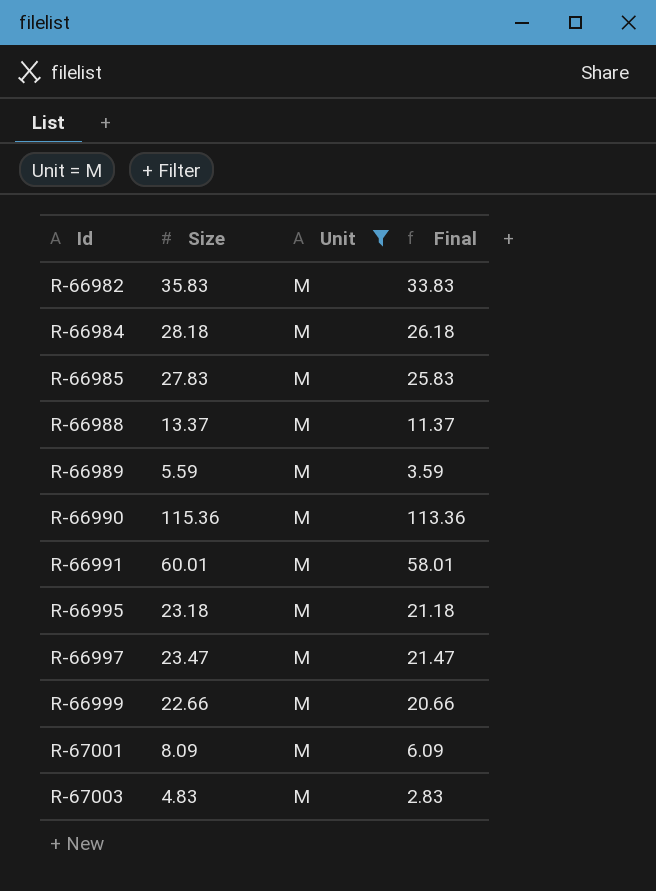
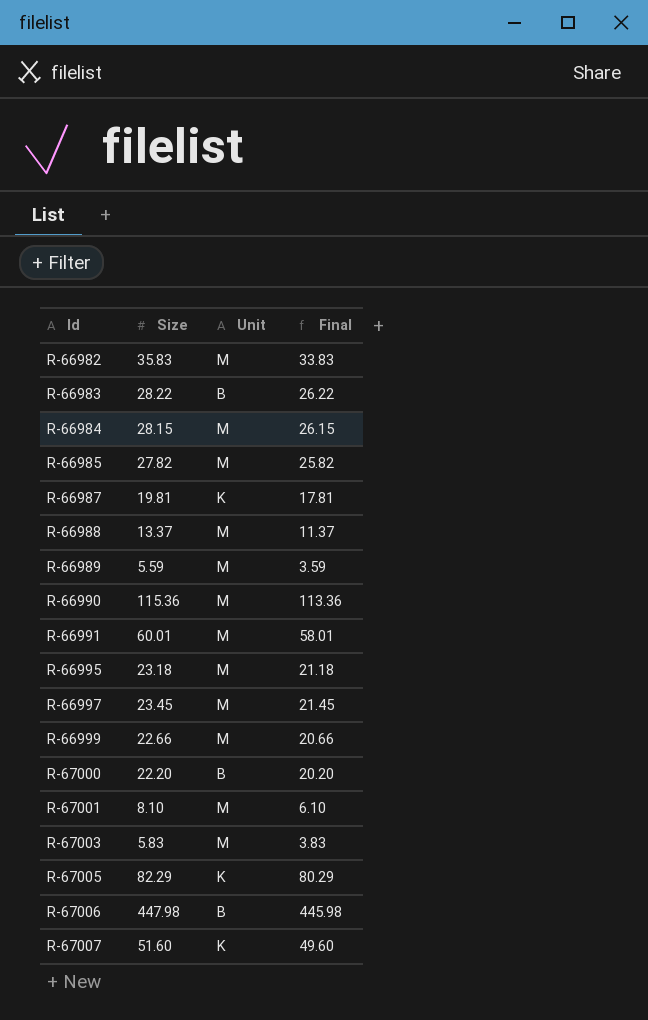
filter: Unit = M -> none
R-66984 | Size: 28.18 -> 28.15
R-66984 | Final: 26.18 -> 26.15
R-66985 | Size: 27.83 -> 27.82
R-66985 | Final: 25.83 -> 25.82
R-66997 | Size: 23.47 -> 23.45
R-66997 | Final: 21.47 -> 21.45
R-67001 | Size: 8.09 -> 8.10
R-67001 | Final: 6.09 -> 6.10
R-67003 | Size: 4.83 -> 5.83
R-67003 | Final: 2.83 -> 3.83

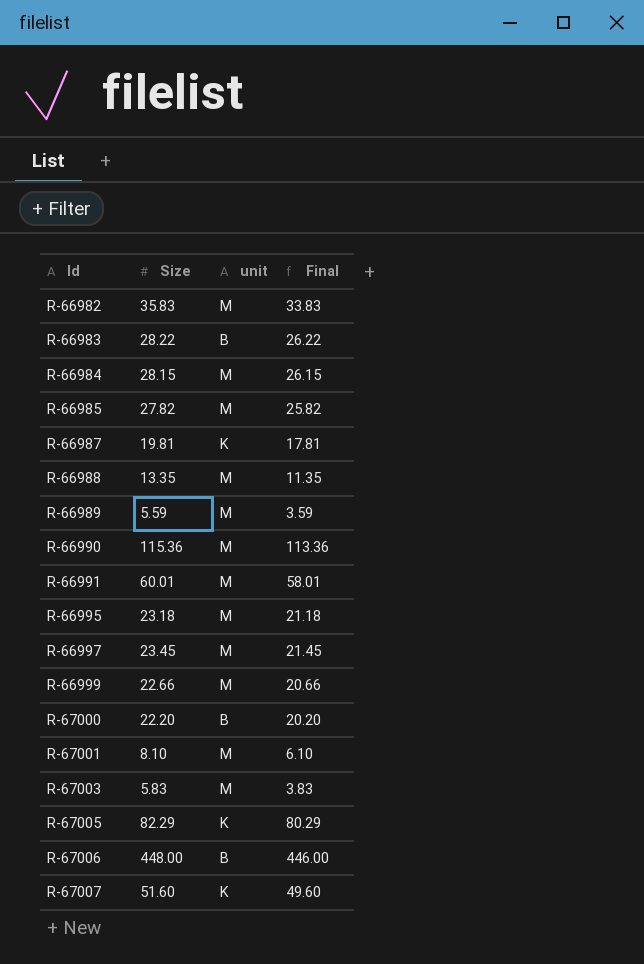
column name: Unit -> unit
R-66988 | Size: 13.37 -> 13.35
R-66988 | Final: 11.37 -> 11.35
R-67006 | Size: 447.98 -> 448.00
R-67006 | Final: 445.98 -> 446.00

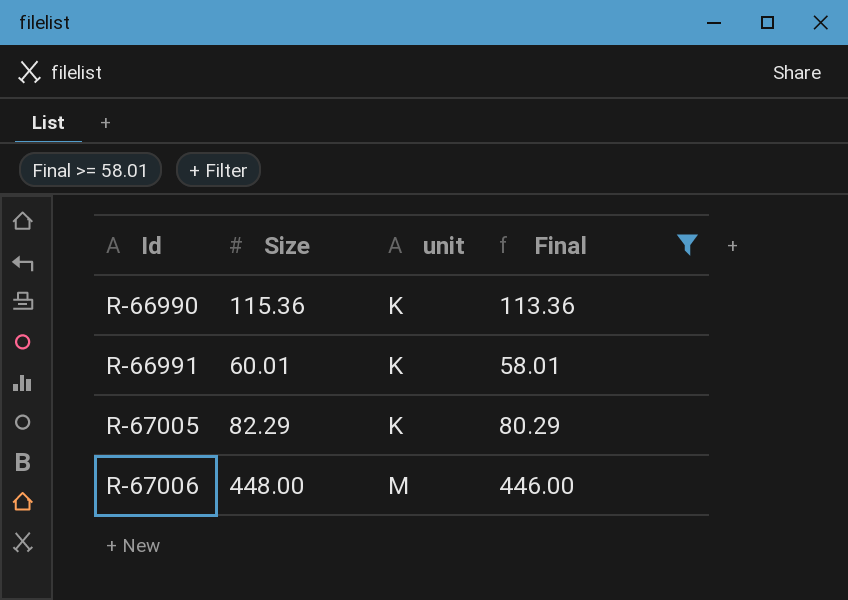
filter: none -> Final >= 58.01
R-66990 | unit: M -> K
R-66991 | unit: M -> K
R-67006 | unit: B -> M

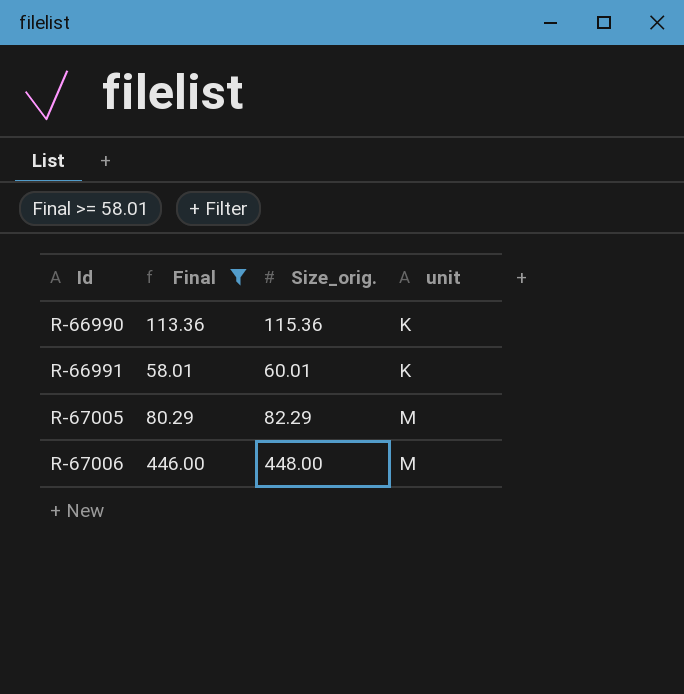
column Final | position: 4 -> 2
column name: Size -> Size_orig.
R-67005 | unit: K -> M

